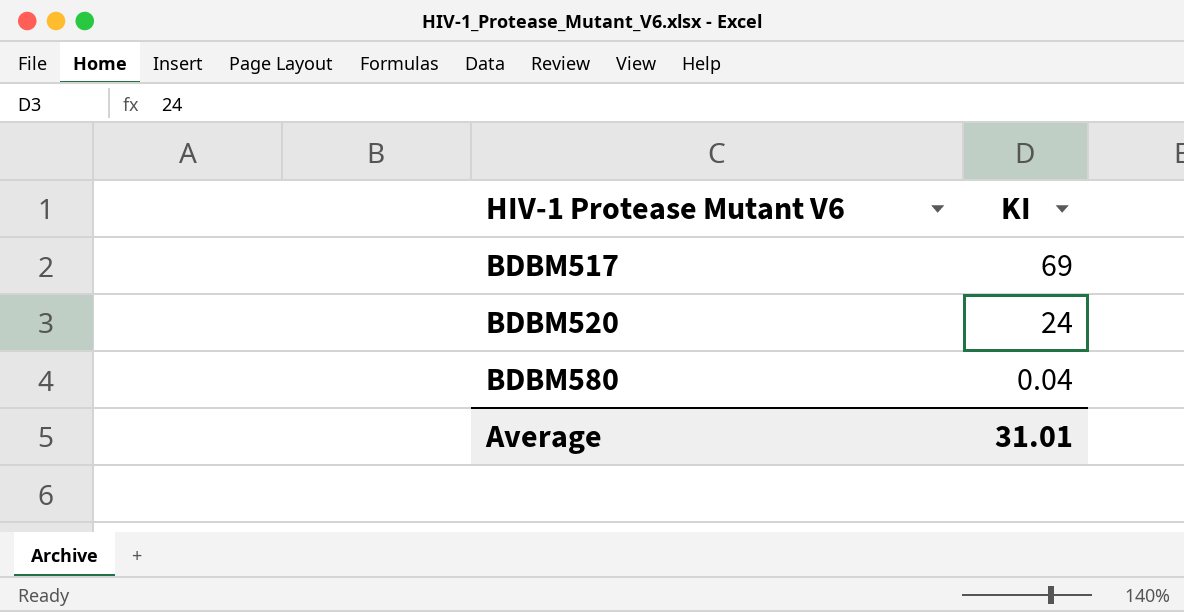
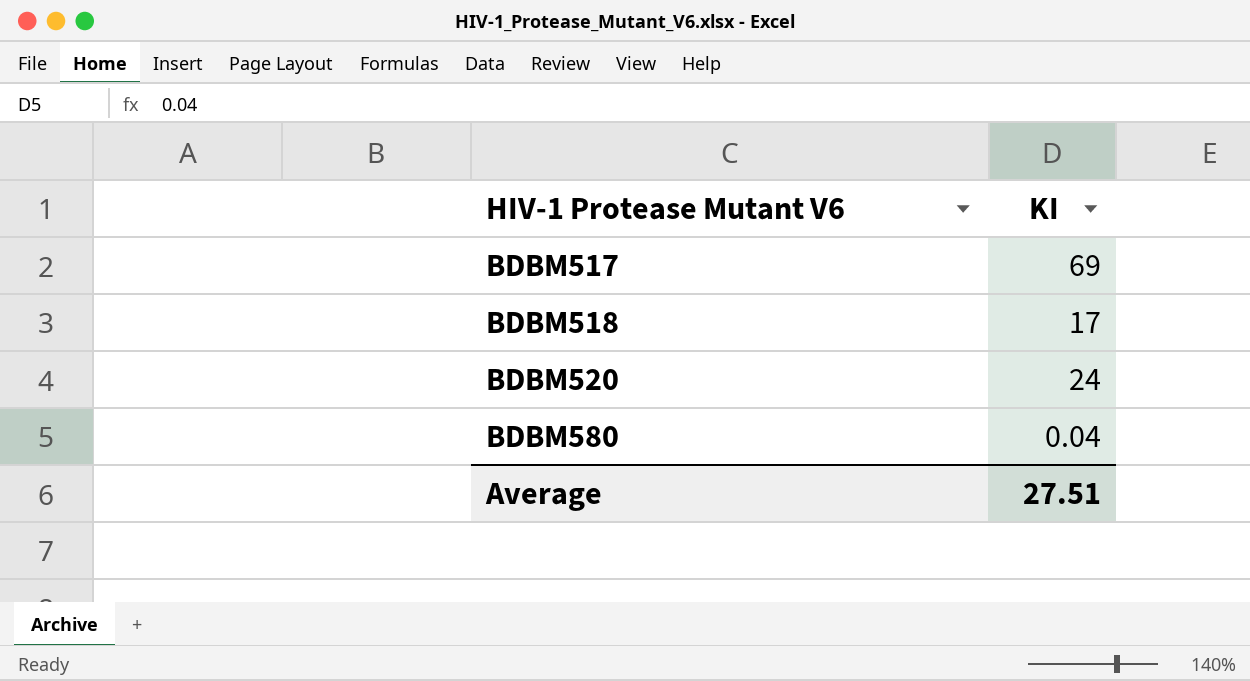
row BDBM518: none -> 17
Average | KI: 31.01 -> 27.51

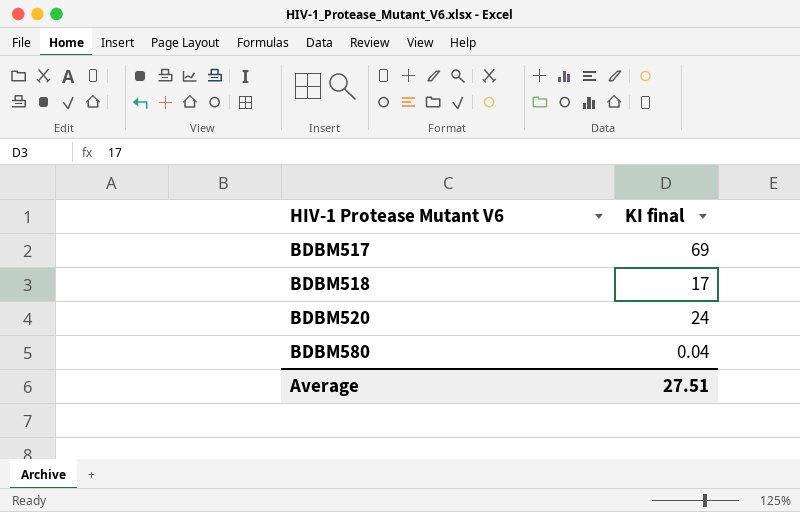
column name: KI -> KI final

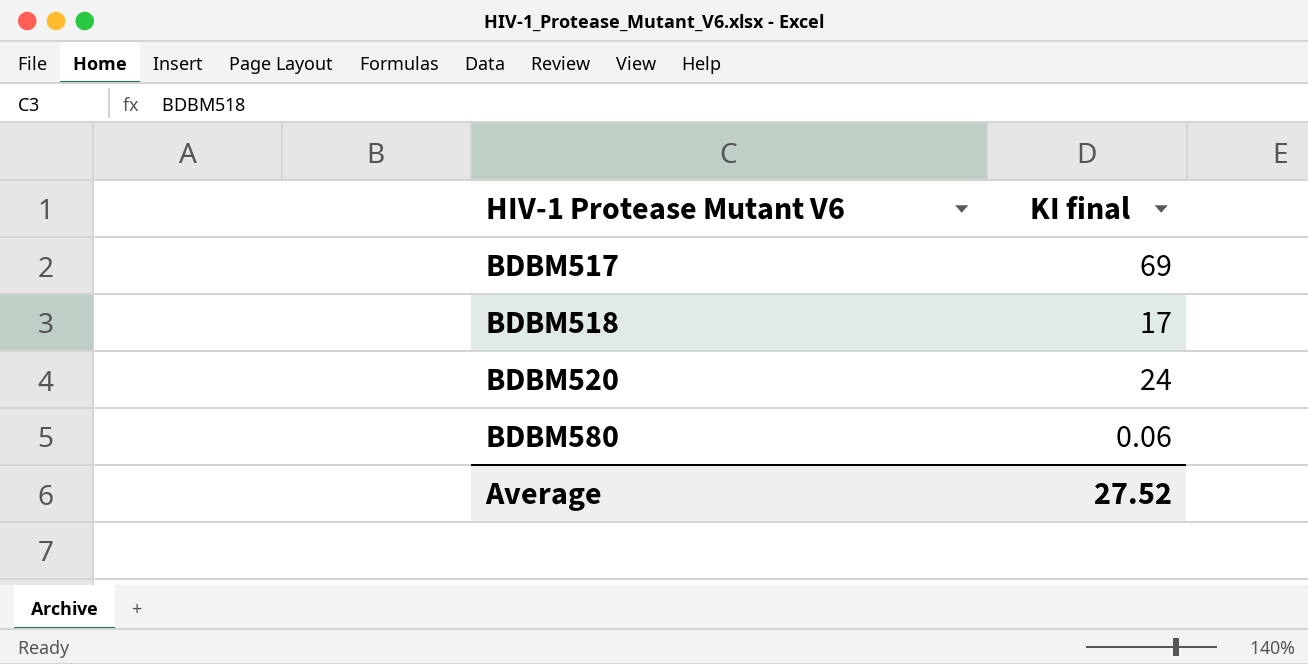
BDBM580 | KI final: 0.04 -> 0.06
Average | KI final: 27.51 -> 27.52

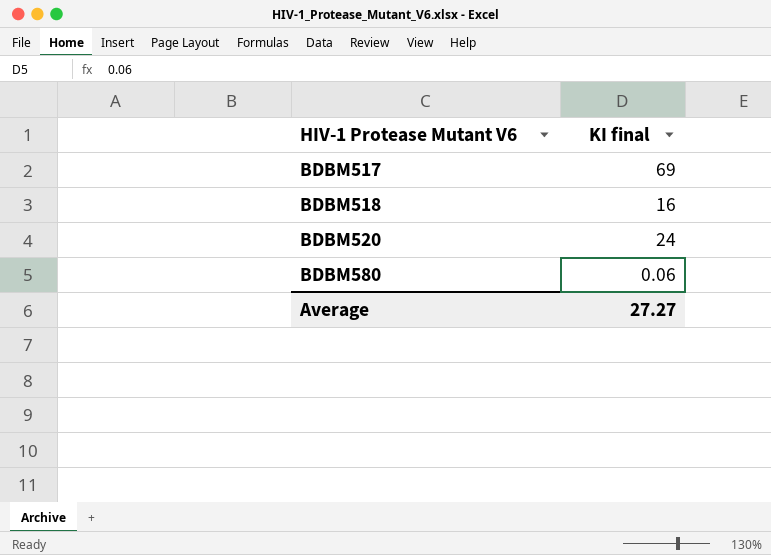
BDBM518 | KI final: 17 -> 16
Average | KI final: 27.52 -> 27.27

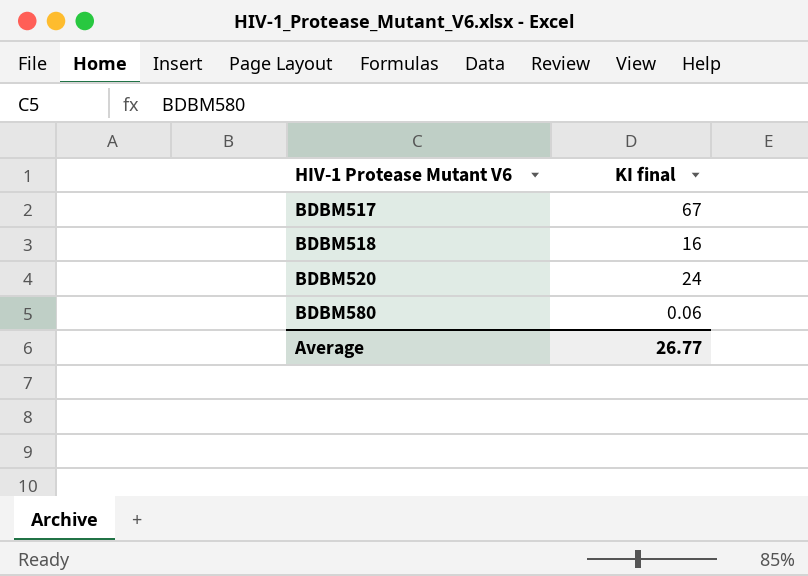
BDBM517 | KI final: 69 -> 67
Average | KI final: 27.27 -> 26.77

